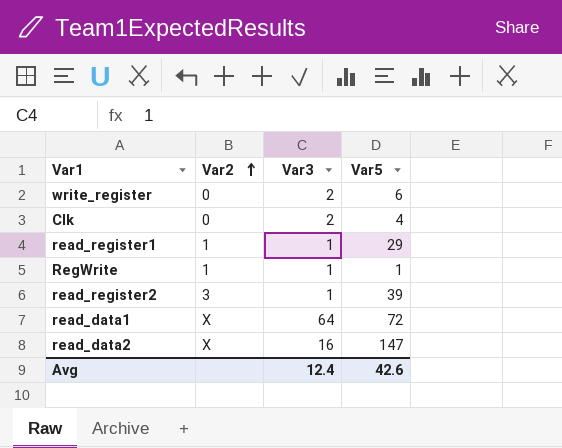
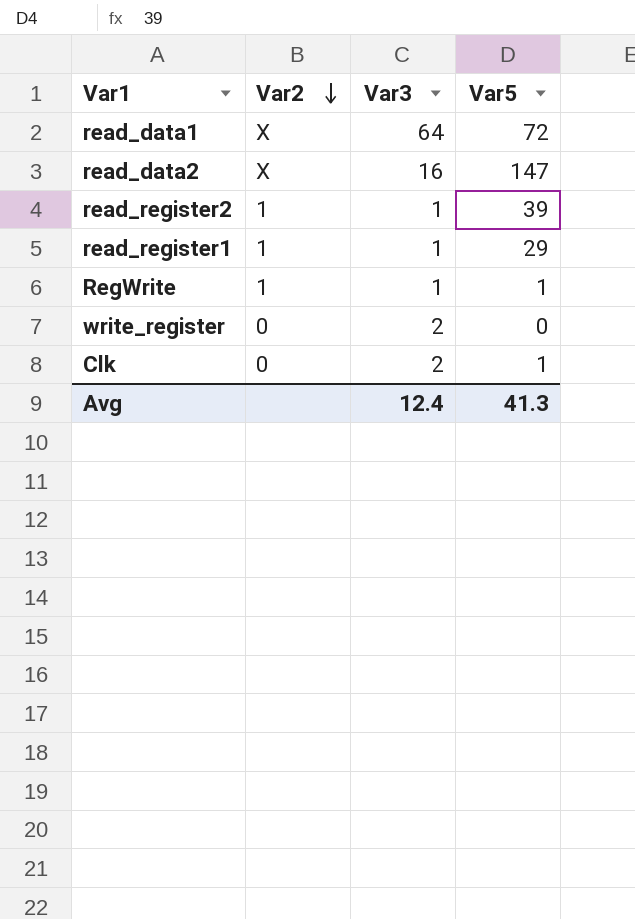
row order: Var2 ascending -> Var2 descending
read_register2 | Var2: 3 -> 1
write_register | Var5: 6 -> 0
Clk | Var5: 4 -> 1
Avg | Var5: 42.6 -> 41.3

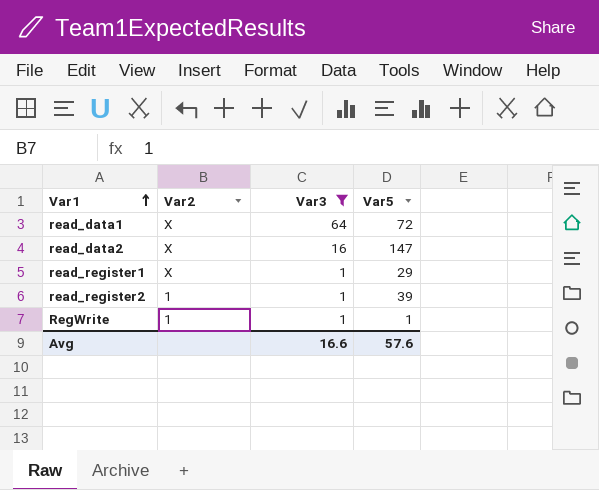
filter: none -> Var3 != 2
row order: Var2 descending -> Var1 ascending
read_register1 | Var2: 1 -> X
Avg | Var3: 12.4 -> 16.6
Avg | Var5: 41.3 -> 57.6

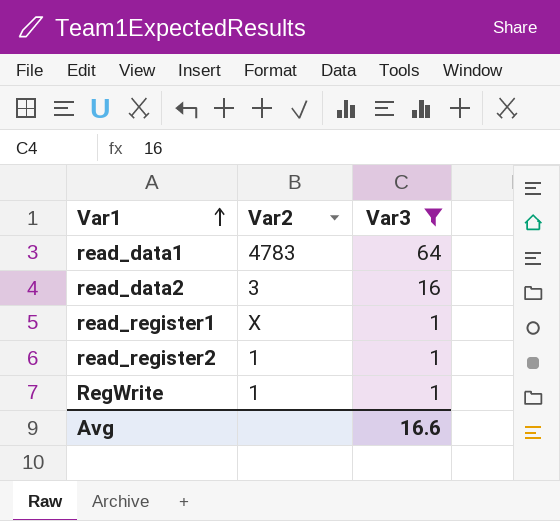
column Var5 | position: 4 -> none
read_data1 | Var2: X -> 4783
read_data2 | Var2: X -> 3

